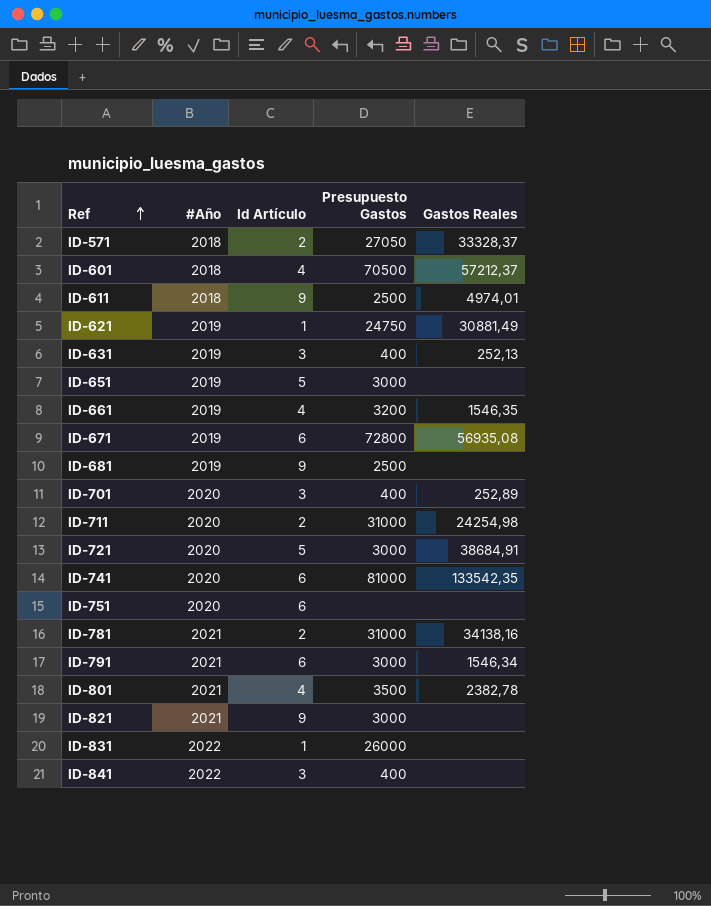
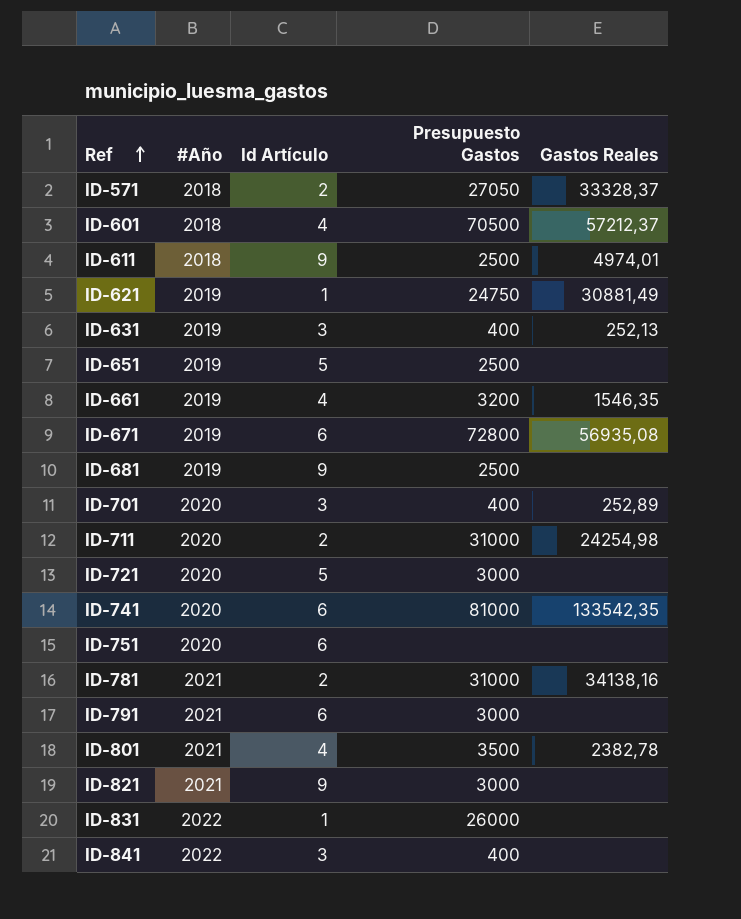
ID-651 | Presupuesto Gastos: 3000 -> 2500
ID-721 | Gastos Reales: 38684,91 -> none
ID-791 | Gastos Reales: 1546,34 -> none

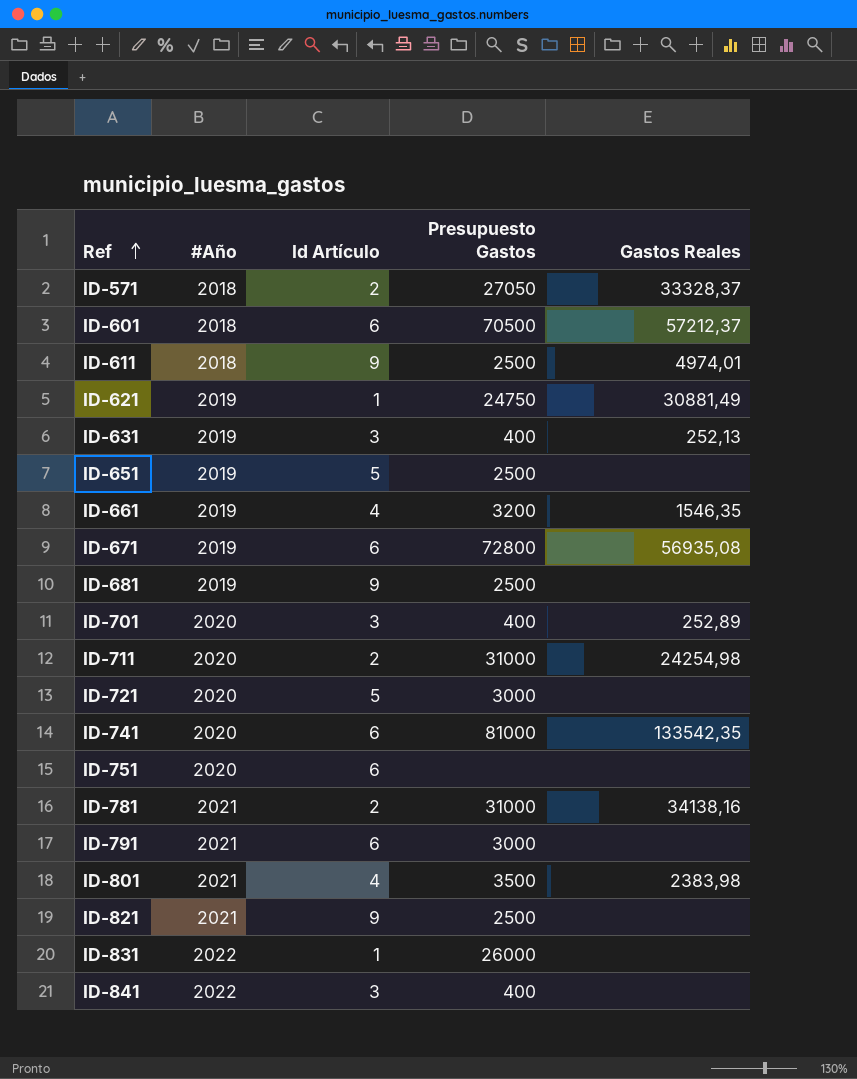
ID-601 | Id Artículo: 4 -> 6
ID-801 | Gastos Reales: 2382,78 -> 2383,98
ID-821 | Presupuesto Gastos: 3000 -> 2500

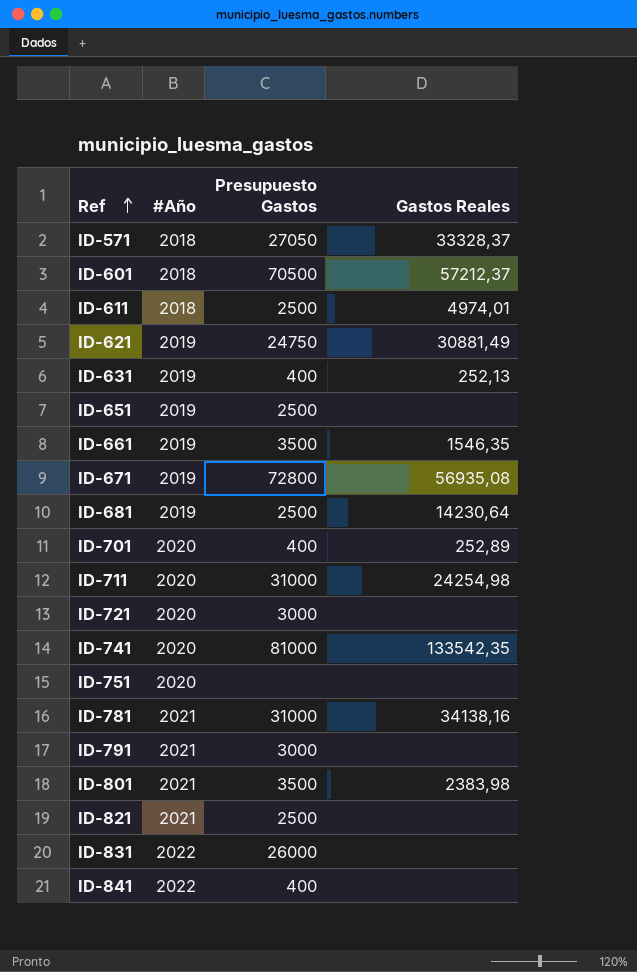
column Id Artículo | position: 3 -> none
ID-661 | Presupuesto Gastos: 3200 -> 3500
ID-681 | Gastos Reales: none -> 14230,64

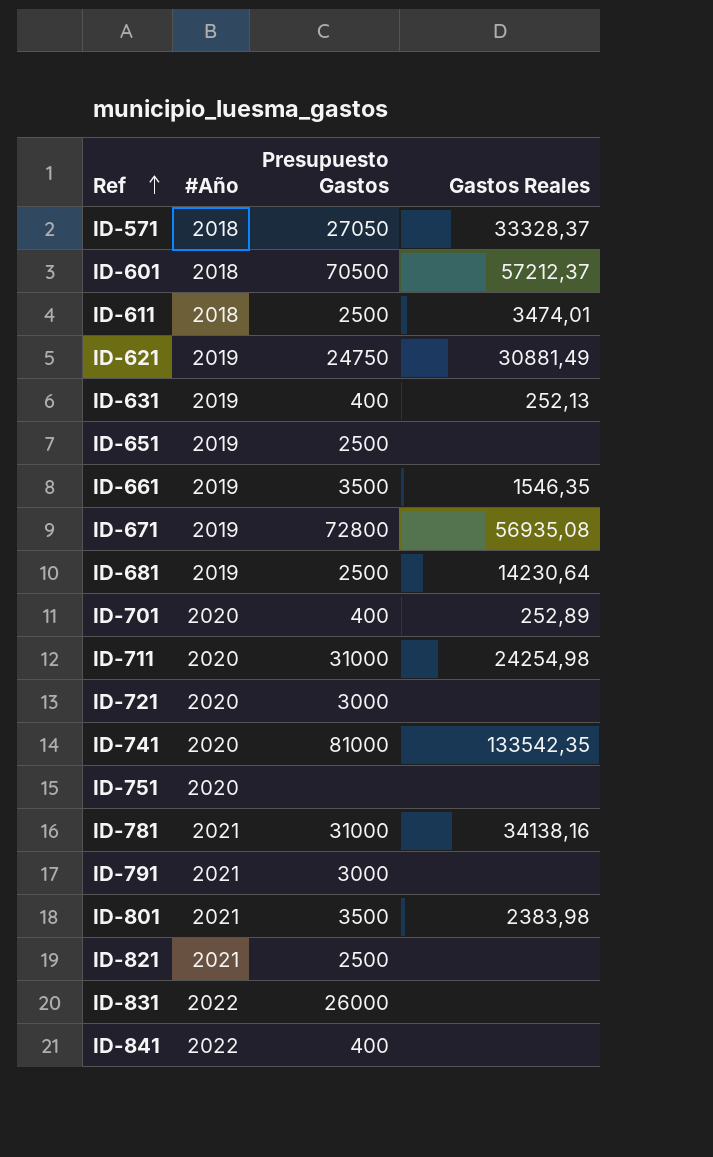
ID-611 | Gastos Reales: 4974,01 -> 3474,01

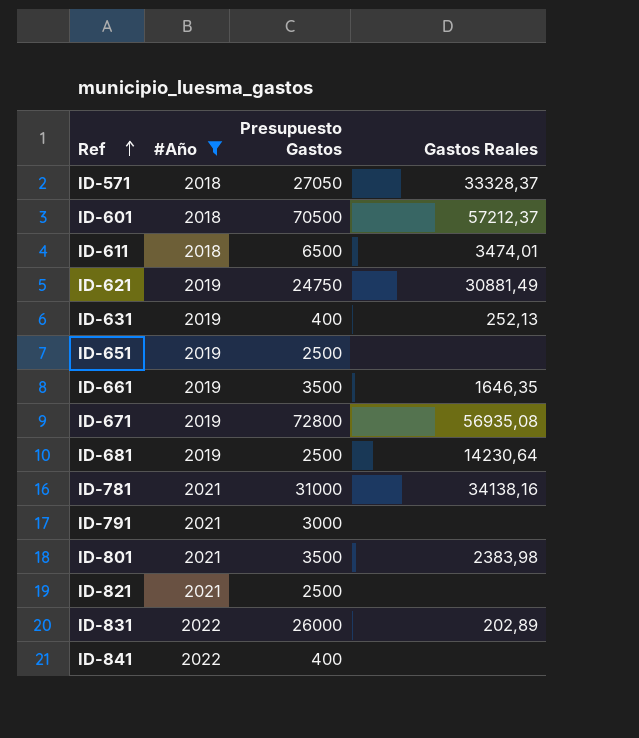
filter: none -> #Año != 2020
ID-611 | Presupuesto Gastos: 2500 -> 6500
ID-661 | Gastos Reales: 1546,35 -> 1646,35
ID-831 | Gastos Reales: none -> 202,89

